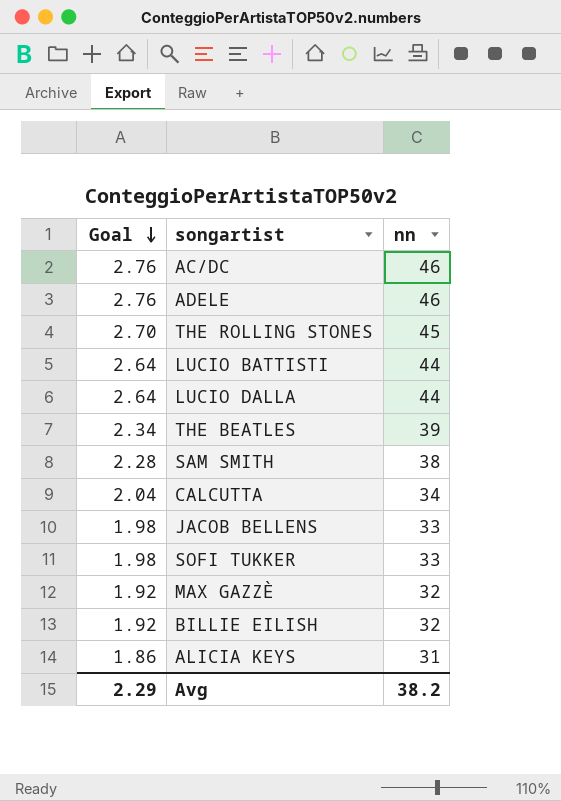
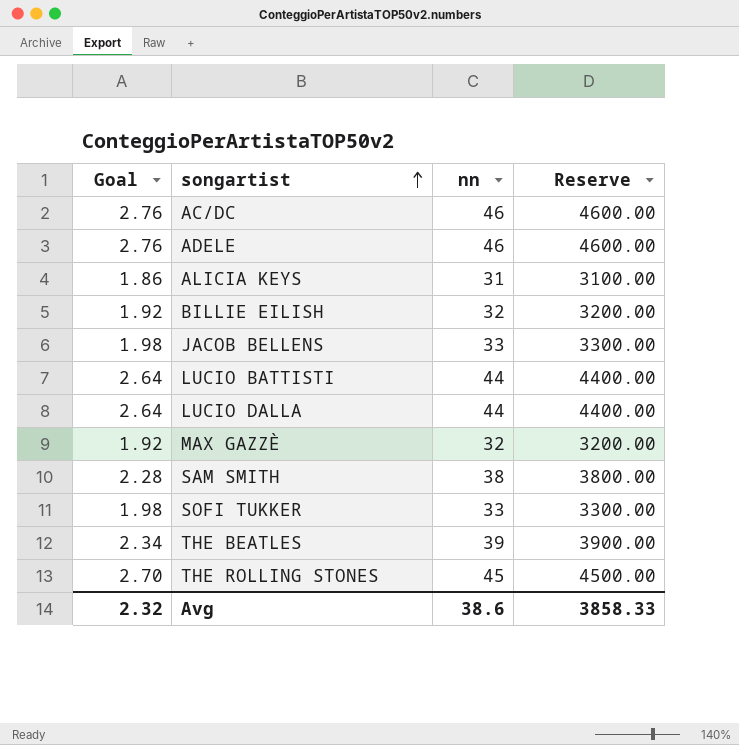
row order: Goal descending -> songartist ascending
column Reserve | formula: none -> [nn] * 100
row CALCUTTA: 2.04 | 34 -> none
Avg | Goal: 2.29 -> 2.32
Avg | nn: 38.2 -> 38.6

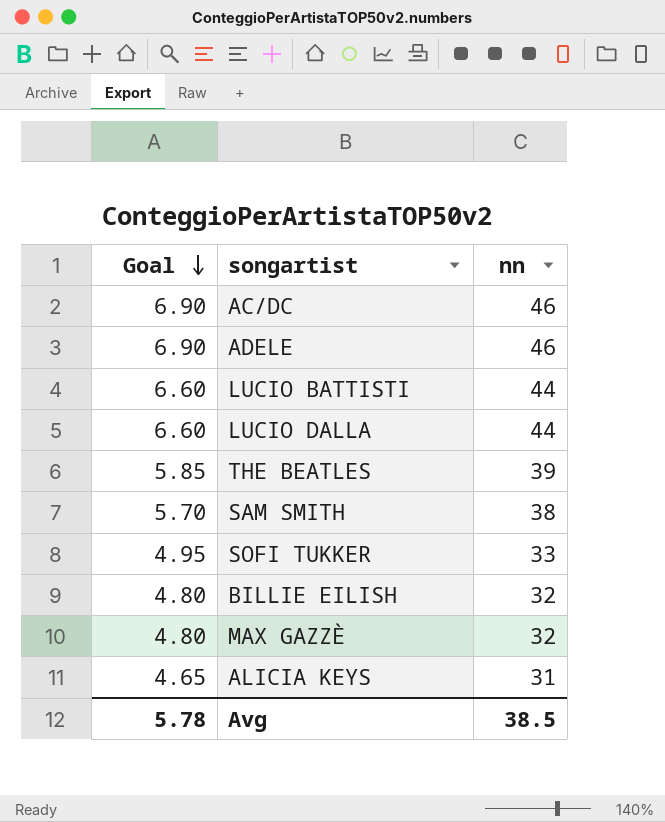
row order: songartist ascending -> Goal descending
column Reserve | formula: [nn] * 100 -> none
column Goal | formula: [nn] * 0.06 -> [nn] * 0.15
row JACOB BELLENS: 1.98 | 33 | 3300.00 -> none
row THE ROLLING STONES: 2.70 | 45 | 4500.00 -> none
Avg | Goal: 2.32 -> 5.78
Avg | nn: 38.6 -> 38.5

